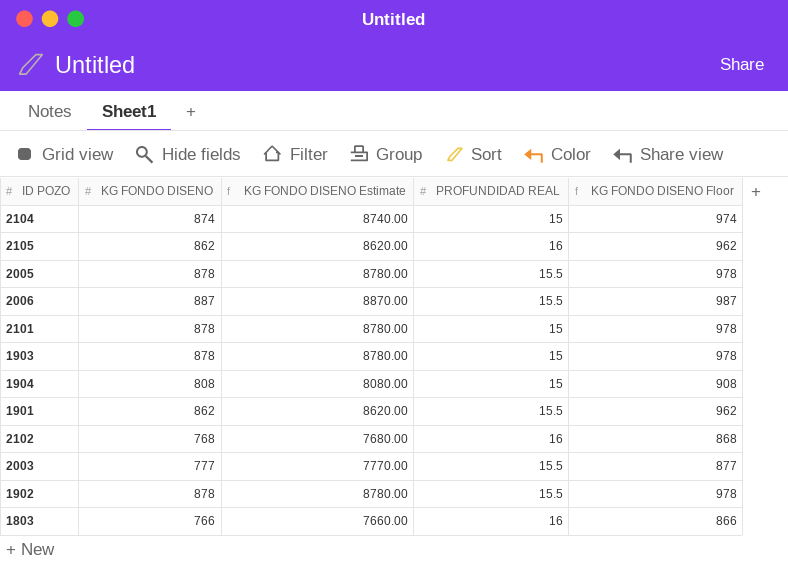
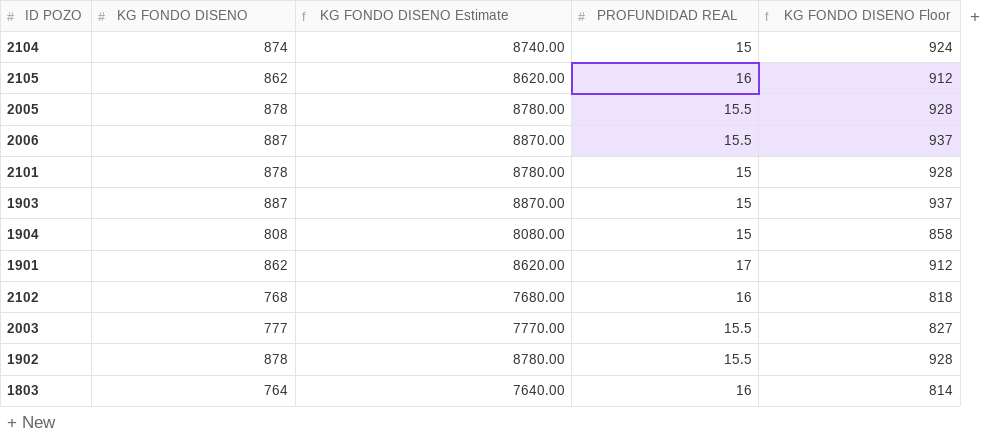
column KG FONDO DISENO Floor | formula: [KG FONDO DISENO] + 100 -> [KG FONDO DISENO] + 50
1903 | KG FONDO DISENO: 878 -> 887
1903 | KG FONDO DISENO Estimate: 8780.00 -> 8870.00
1901 | PROFUNDIDAD REAL: 15.5 -> 17
1803 | KG FONDO DISENO: 766 -> 764
1803 | KG FONDO DISENO Estimate: 7660.00 -> 7640.00

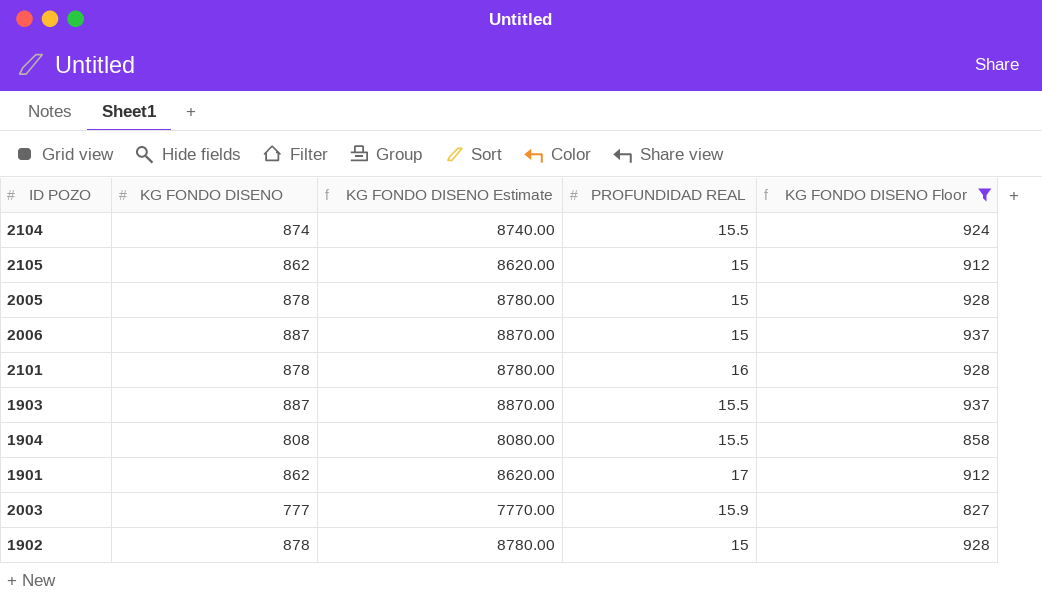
filter: none -> KG FONDO DISENO Floor >= 827
2104 | PROFUNDIDAD REAL: 15 -> 15.5
2105 | PROFUNDIDAD REAL: 16 -> 15
2005 | PROFUNDIDAD REAL: 15.5 -> 15
2006 | PROFUNDIDAD REAL: 15.5 -> 15
2101 | PROFUNDIDAD REAL: 15 -> 16
1903 | PROFUNDIDAD REAL: 15 -> 15.5
1904 | PROFUNDIDAD REAL: 15 -> 15.5
2003 | PROFUNDIDAD REAL: 15.5 -> 15.9
1902 | PROFUNDIDAD REAL: 15.5 -> 15

